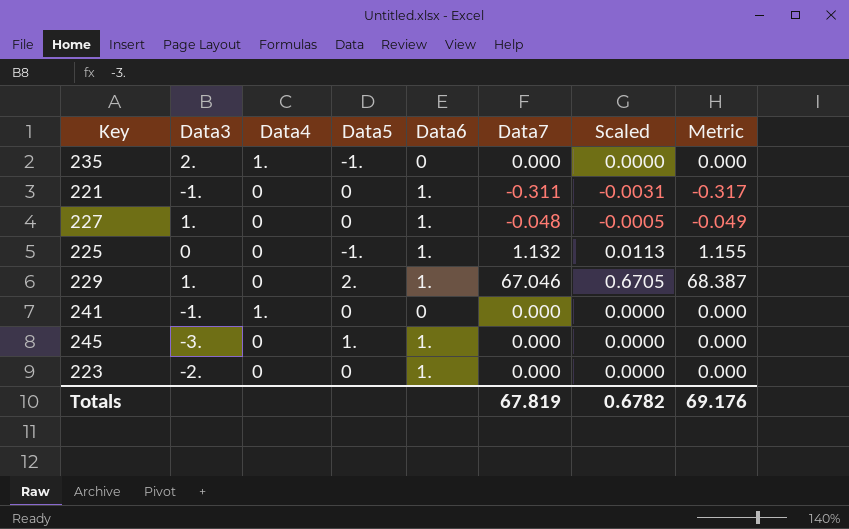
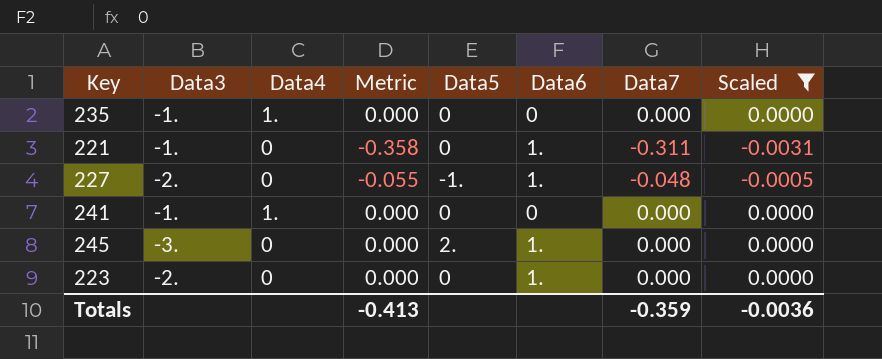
filter: none -> Scaled <= 0.0000
column Metric | formula: [Data7] * 1.02 -> [Data7] * 1.15
column Metric | position: 8 -> 4
235 | Data3: 2. -> -1.
235 | Data5: -1. -> 0
227 | Data3: 1. -> -2.
227 | Data5: 0 -> -1.
245 | Data5: 1. -> 2.
Totals | Metric: 69.176 -> -0.413
Totals | Data7: 67.819 -> -0.359
Totals | Scaled: 0.6782 -> -0.0036

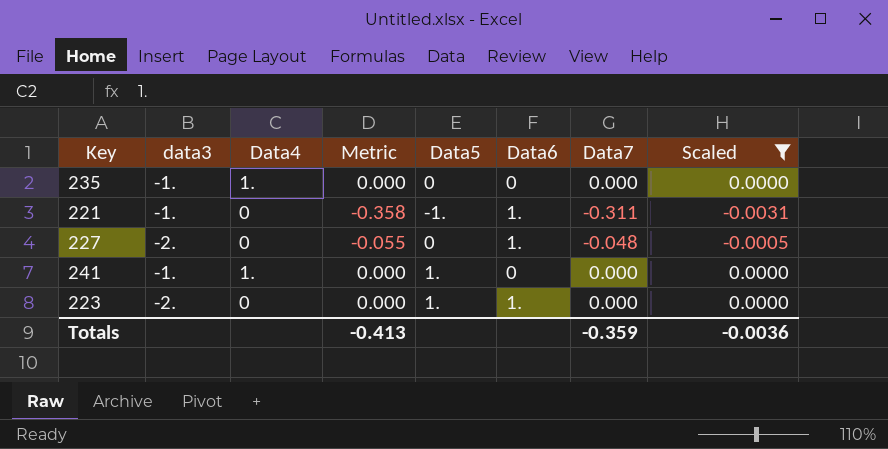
column name: Data3 -> data3
row 245: -3. | 0 | 0.000 | 2. | 1. | 0.000 | 0.0000 -> none
221 | Data5: 0 -> -1.
227 | Data5: -1. -> 0
241 | Data5: 0 -> 1.
223 | Data5: 0 -> 1.

